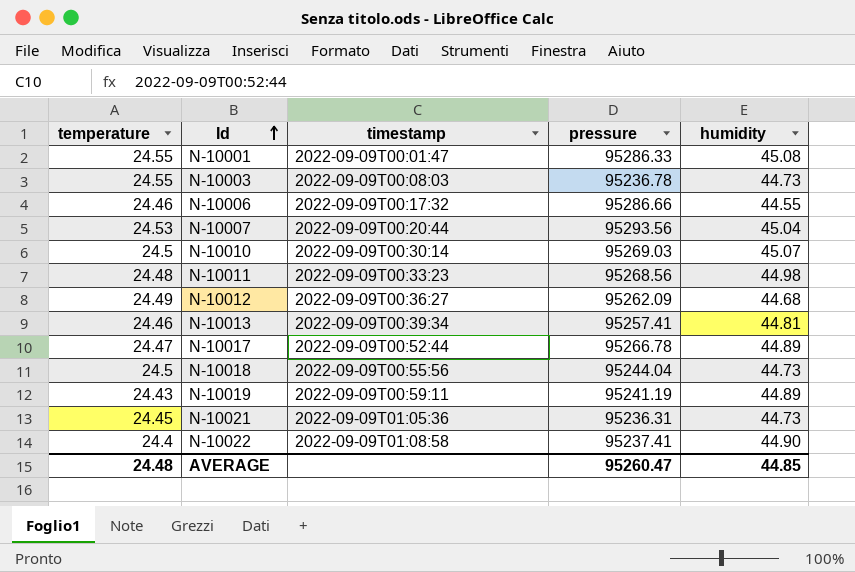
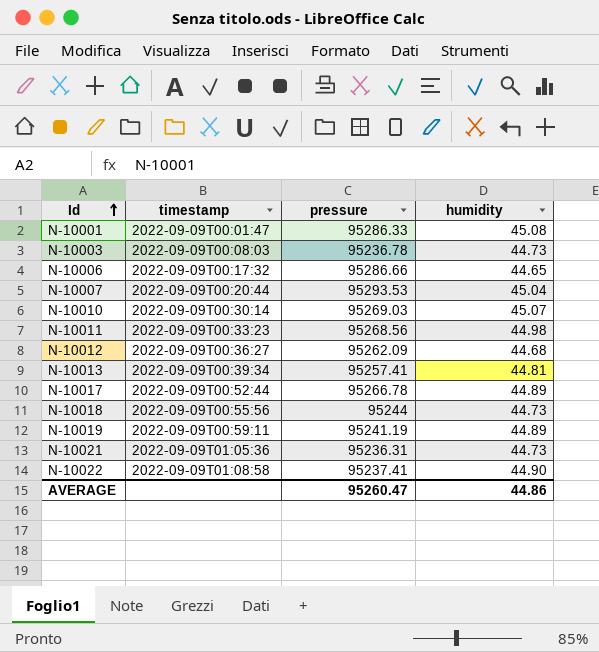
column temperature | position: 1 -> none
N-10006 | humidity: 44.55 -> 44.65
N-10007 | pressure: 95293.56 -> 95293.53
N-10018 | pressure: 95244.04 -> 95244
AVERAGE | humidity: 44.85 -> 44.86

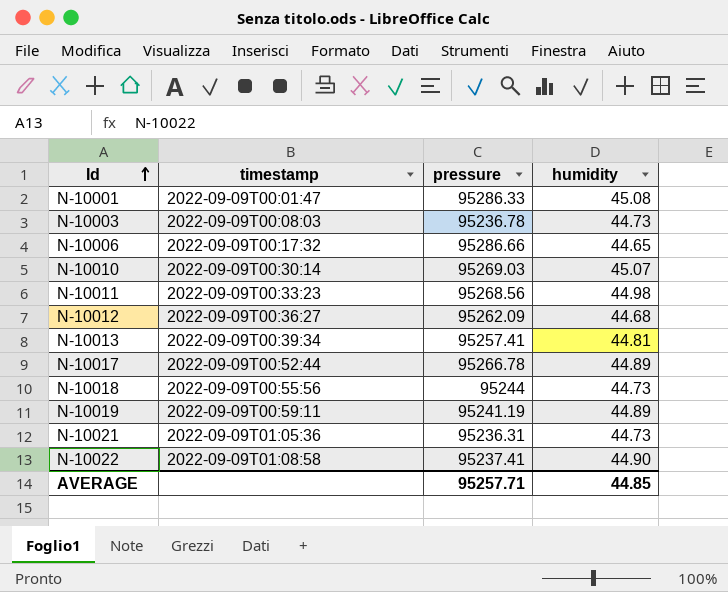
row N-10007: 2022-09-09T00:20:44 | 95293.53 | 45.04 -> none
AVERAGE | pressure: 95260.47 -> 95257.71
AVERAGE | humidity: 44.86 -> 44.85

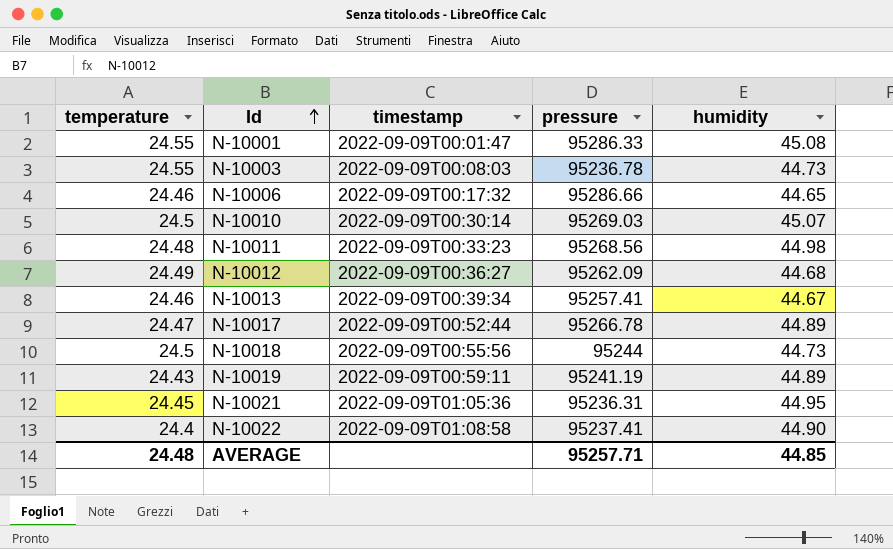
column temperature | position: none -> 1
N-10013 | humidity: 44.81 -> 44.67
N-10021 | humidity: 44.73 -> 44.95

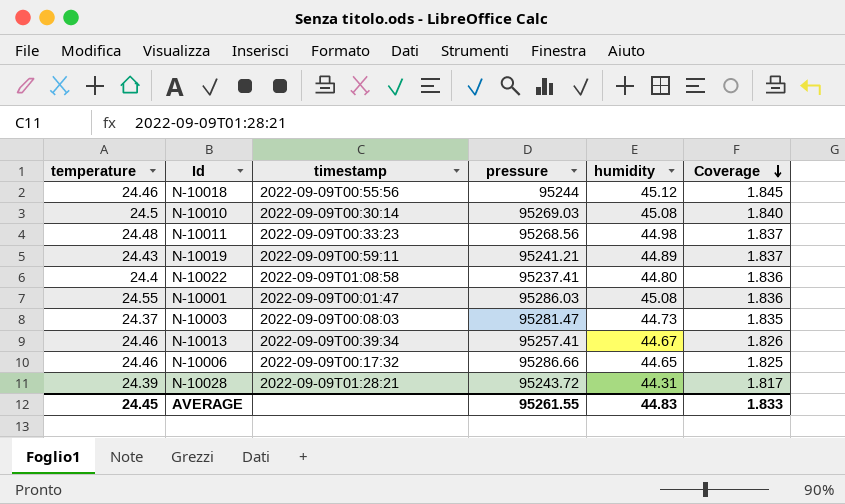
row order: Id ascending -> Coverage descending
column Coverage | formula: none -> [humidity] / [temperature]
row N-10012: 24.49 | 2022-09-09T00:36:27 | 95262.09 | 44.68 -> none
row N-10017: 24.47 | 2022-09-09T00:52:44 | 95266.78 | 44.89 -> none
row N-10021: 24.45 | 2022-09-09T01:05:36 | 95236.31 | 44.95 -> none
N-10018 | temperature: 24.5 -> 24.46
N-10018 | humidity: 44.73 -> 45.12
N-10010 | humidity: 45.07 -> 45.08
N-10019 | pressure: 95241.19 -> 95241.21
N-10022 | humidity: 44.90 -> 44.80
N-10001 | pressure: 95286.33 -> 95286.03
N-10003 | temperature: 24.55 -> 24.37
N-10003 | pressure: 95236.78 -> 95281.47
row N-10028: none -> 24.39 | 2022-09-09T01:28:21 | 95243.72 | 44.31 | 1.817
AVERAGE | temperature: 24.48 -> 24.45
AVERAGE | pressure: 95257.71 -> 95261.55
AVERAGE | humidity: 44.85 -> 44.83

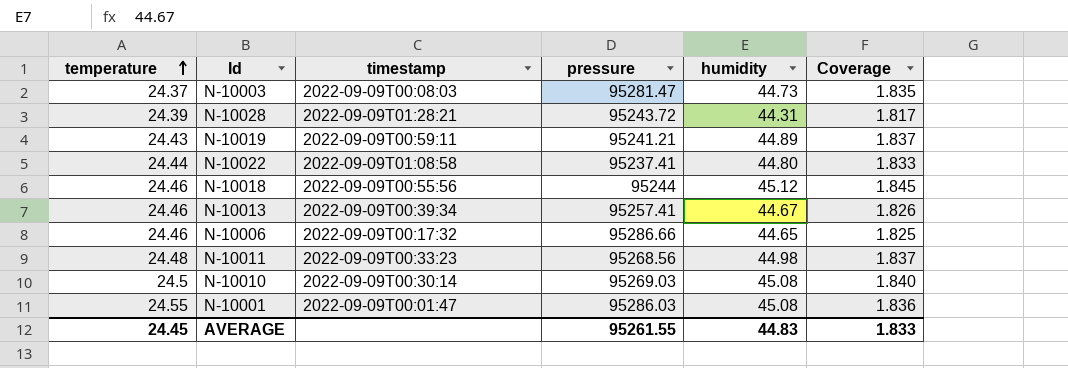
row order: Coverage descending -> temperature ascending
N-10022 | temperature: 24.4 -> 24.44
N-10022 | Coverage: 1.836 -> 1.833

